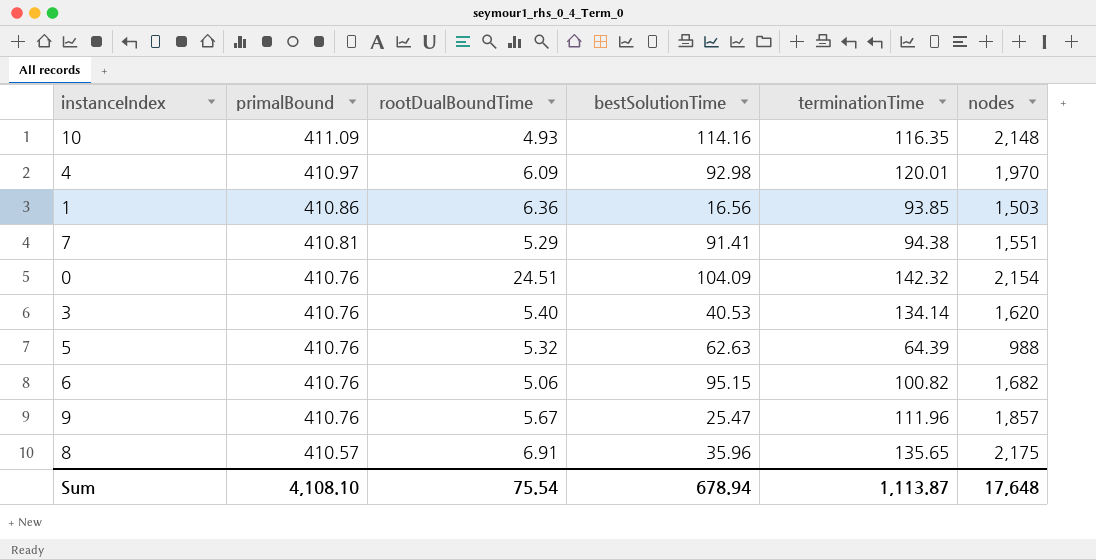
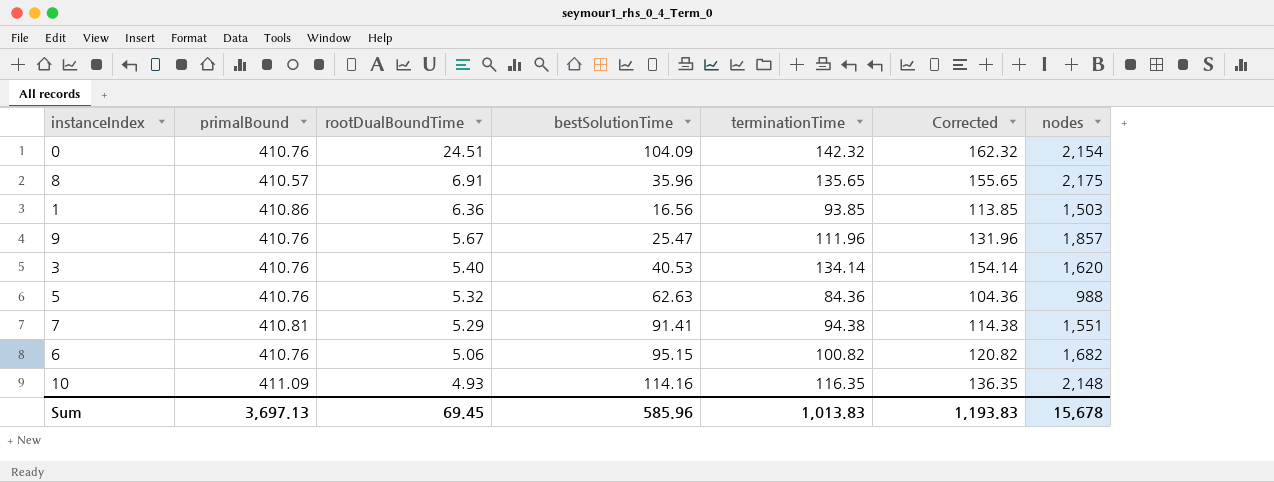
row order: primalBound descending -> rootDualBoundTime descending
column Corrected | formula: none -> [terminationTime] + 20
row 4: 410.97 | 6.09 | 92.98 | 120.01 | 1,970 -> none
5 | terminationTime: 64.39 -> 84.36
Sum | primalBound: 4,108.10 -> 3,697.13
Sum | rootDualBoundTime: 75.54 -> 69.45
Sum | bestSolutionTime: 678.94 -> 585.96
Sum | terminationTime: 1,113.87 -> 1,013.83
Sum | nodes: 17,648 -> 15,678

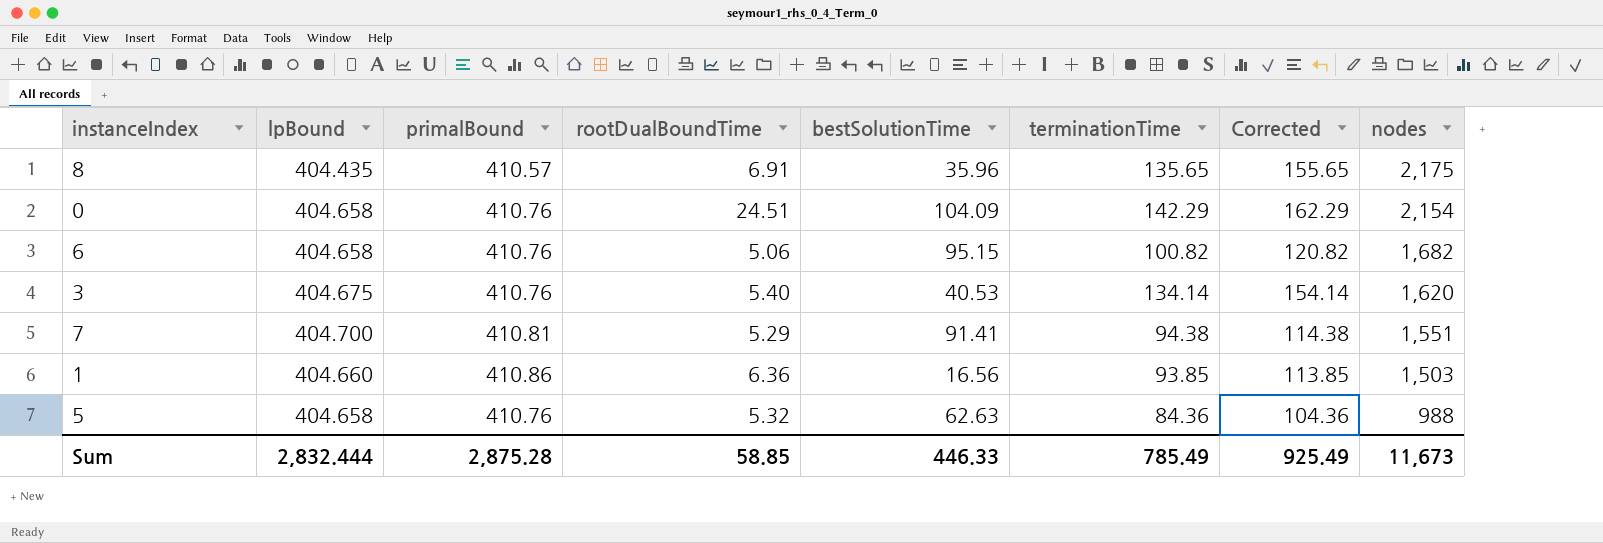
row order: rootDualBoundTime descending -> nodes descending
column lpBound | position: none -> 2
row 9: 410.76 | 5.67 | 25.47 | 111.96 | 131.96 | 1,857 -> none
row 10: 411.09 | 4.93 | 114.16 | 116.35 | 136.35 | 2,148 -> none
0 | terminationTime: 142.32 -> 142.29
0 | Corrected: 162.32 -> 162.29
Sum | primalBound: 3,697.13 -> 2,875.28
Sum | rootDualBoundTime: 69.45 -> 58.85
Sum | bestSolutionTime: 585.96 -> 446.33
Sum | terminationTime: 1,013.83 -> 785.49
Sum | Corrected: 1,193.83 -> 925.49
Sum | nodes: 15,678 -> 11,673

